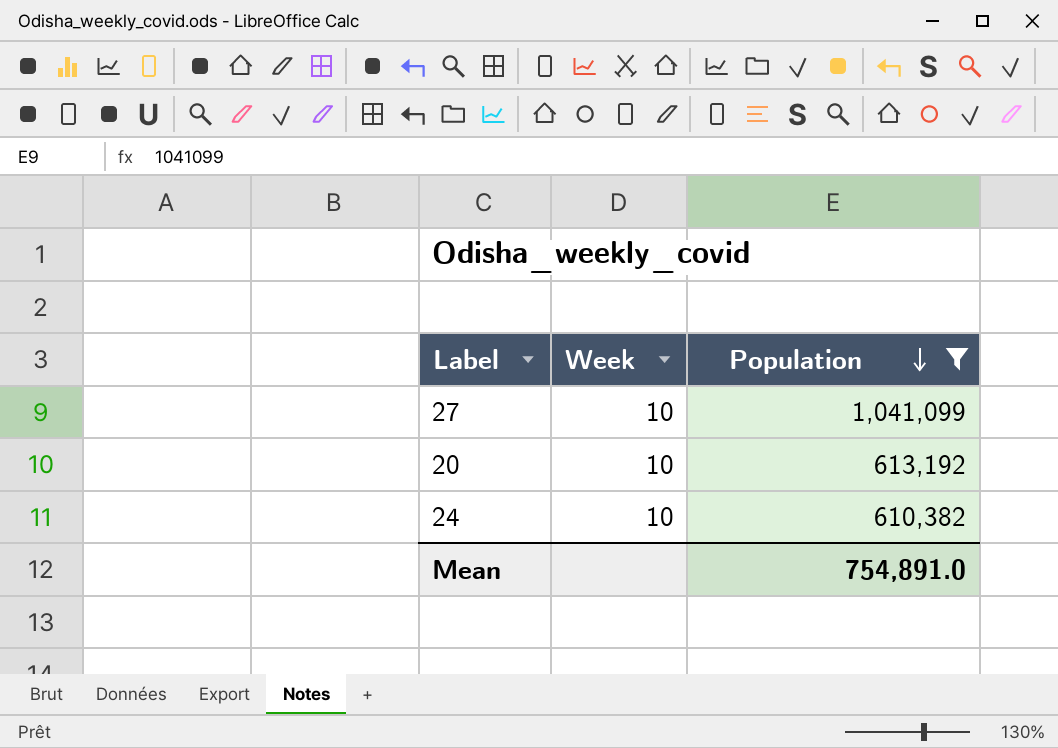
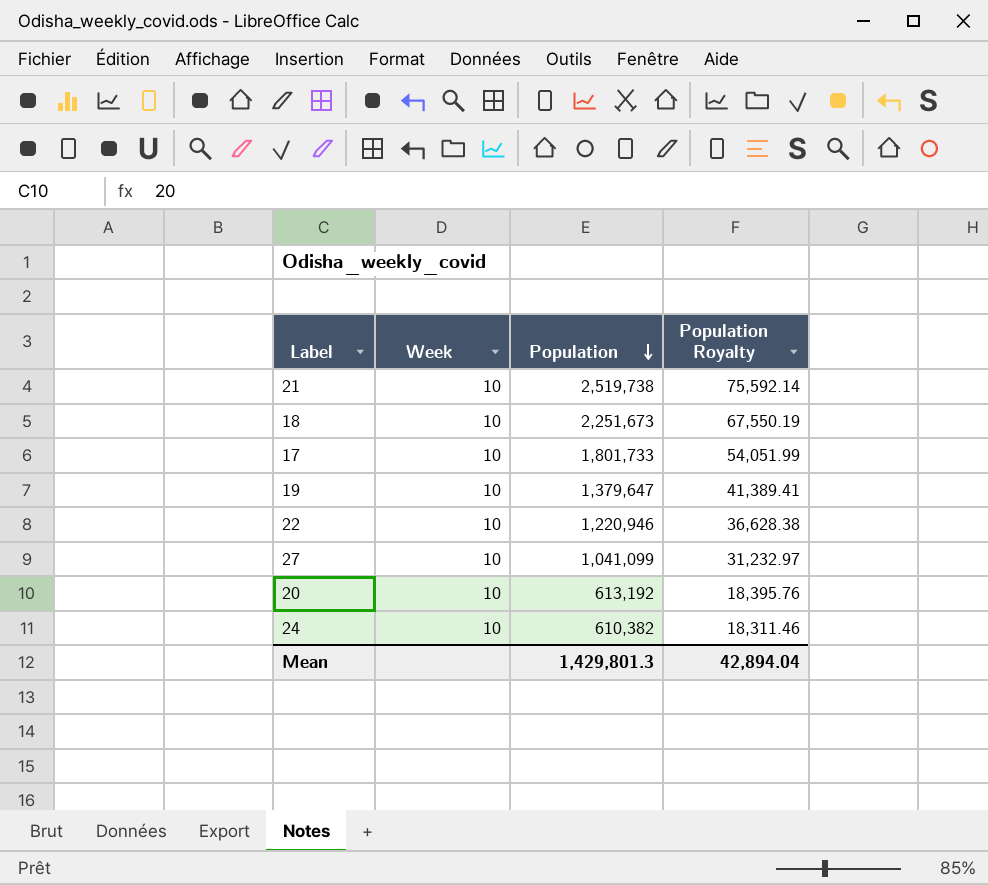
filter: Population <= 1,041,099 -> none
column Population Royalty | formula: none -> [Population] * 0.03
Mean | Population: 754,891.0 -> 1,429,801.3

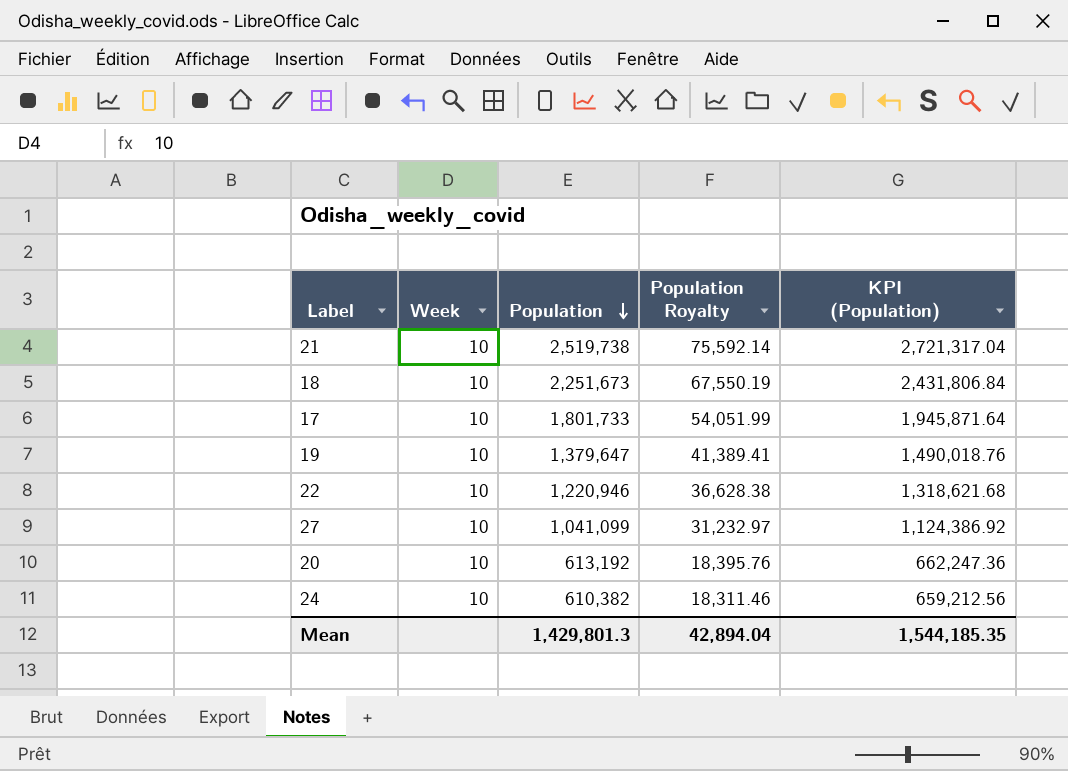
column KPI (Population) | formula: none -> [Population] * 1.08

